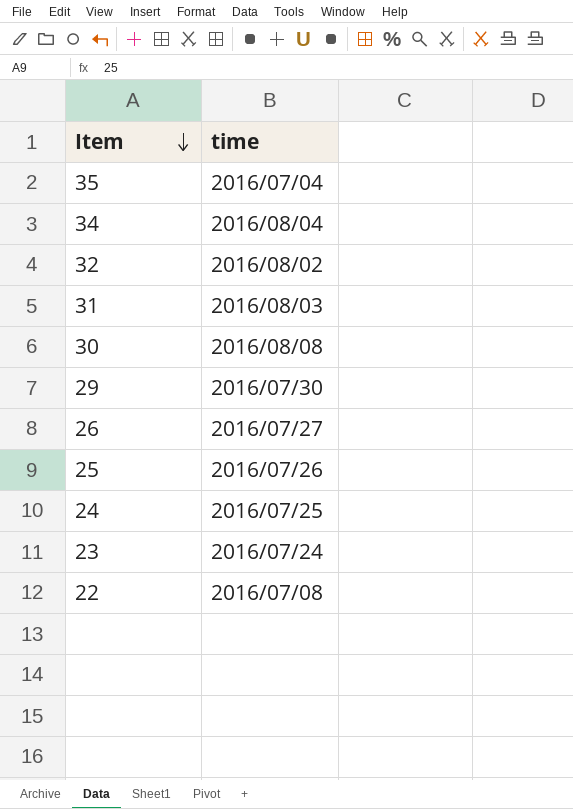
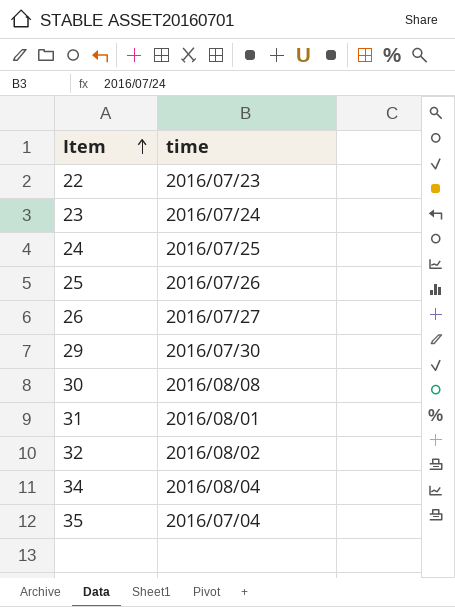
row order: Item descending -> Item ascending
22 | time: 2016/07/08 -> 2016/07/23
31 | time: 2016/08/03 -> 2016/08/01

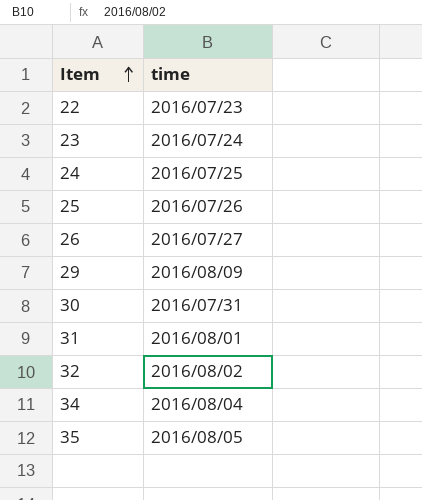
29 | time: 2016/07/30 -> 2016/08/09
30 | time: 2016/08/08 -> 2016/07/31
35 | time: 2016/07/04 -> 2016/08/05

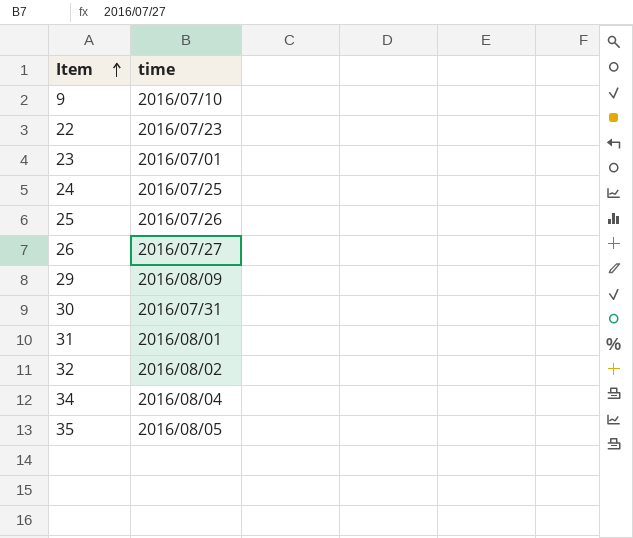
row 9: none -> 2016/07/10
23 | time: 2016/07/24 -> 2016/07/01

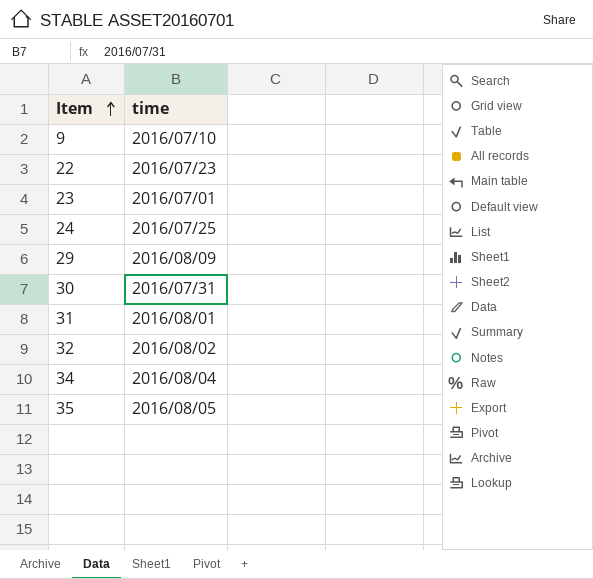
row 25: 2016/07/26 -> none
row 26: 2016/07/27 -> none

